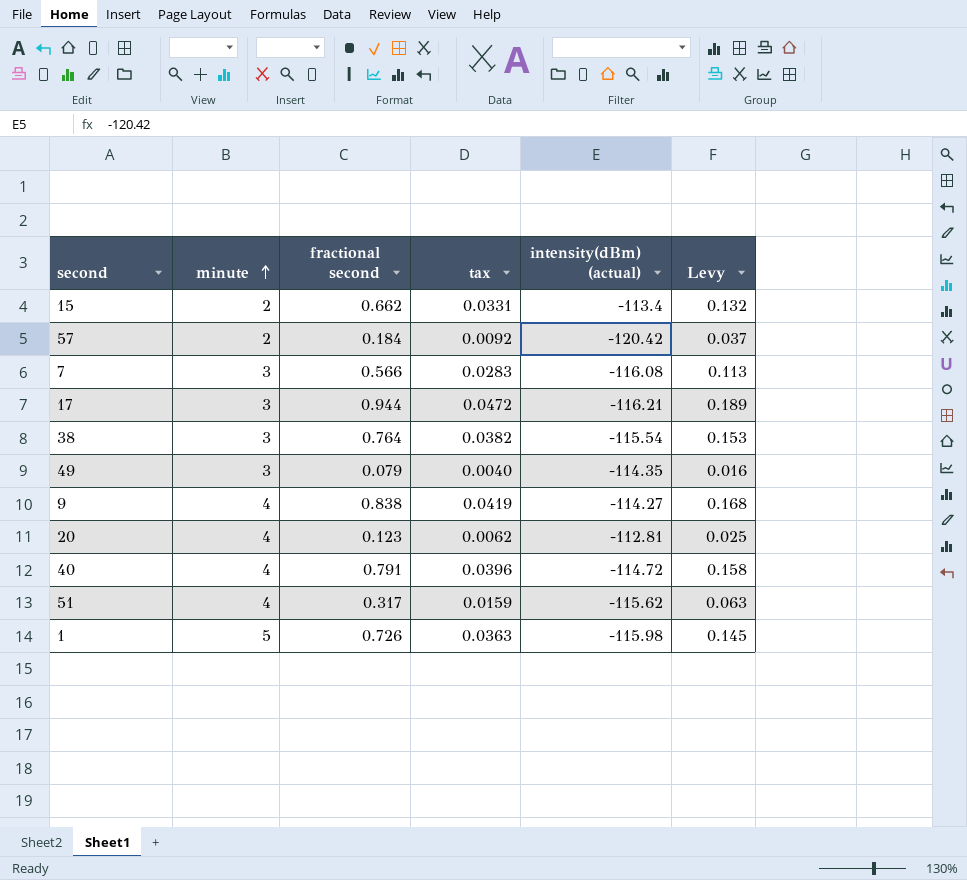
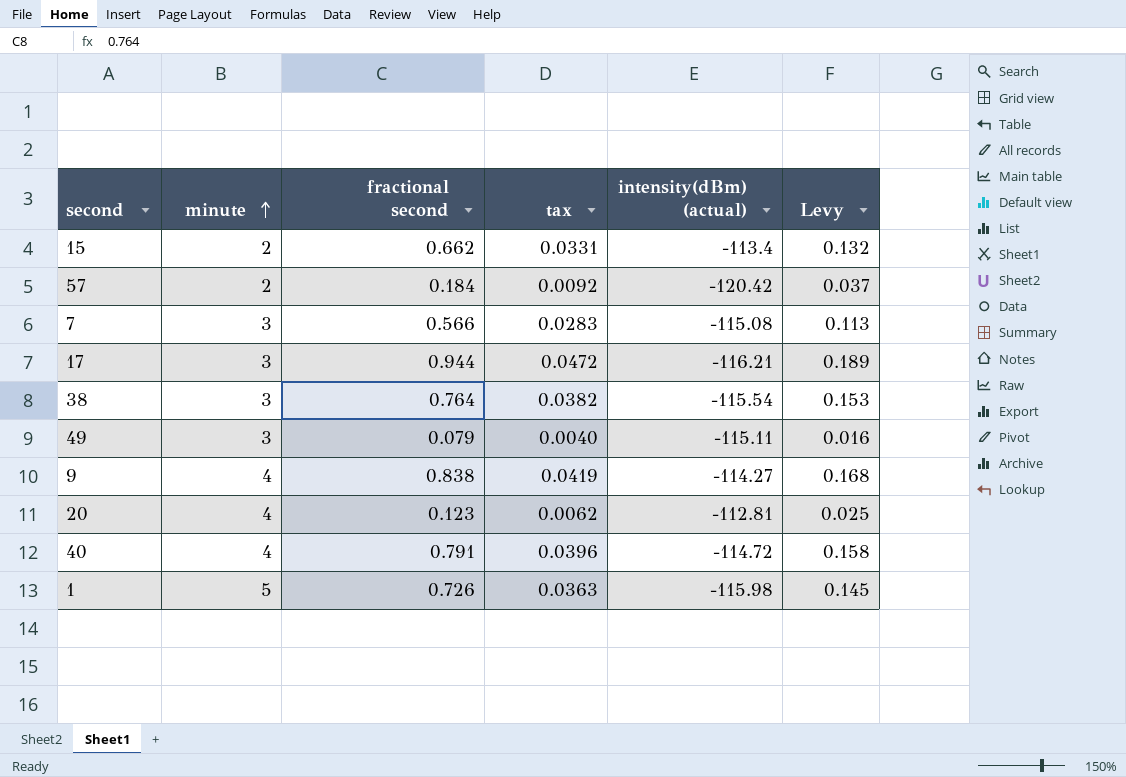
row 51: 4 | 0.317 | 0.0159 | -115.62 | 0.063 -> none
7 | intensity(dBm) (actual): -116.08 -> -115.08
49 | intensity(dBm) (actual): -114.35 -> -115.11

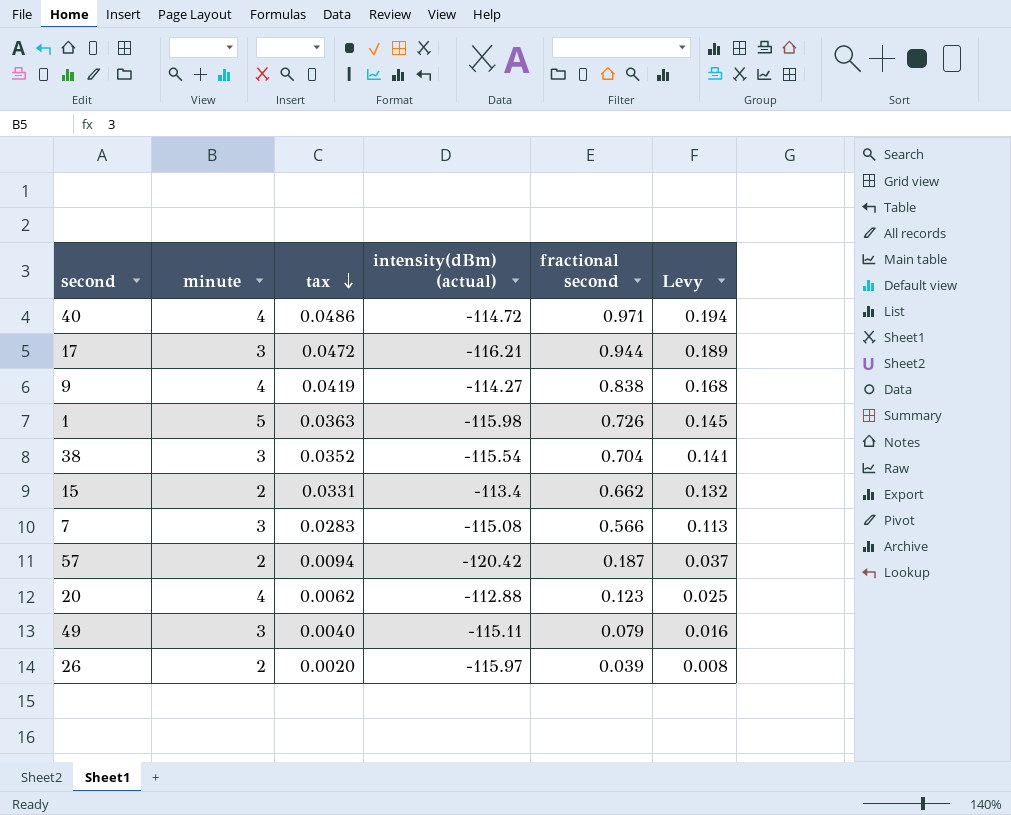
row order: minute ascending -> tax descending
column fractional second | position: 3 -> 5
40 | tax: 0.0396 -> 0.0486
40 | fractional second: 0.791 -> 0.971
40 | Levy: 0.158 -> 0.194
38 | tax: 0.0382 -> 0.0352
38 | fractional second: 0.764 -> 0.704
38 | Levy: 0.153 -> 0.141
57 | tax: 0.0092 -> 0.0094
57 | fractional second: 0.184 -> 0.187
20 | intensity(dBm) (actual): -112.81 -> -112.88
row 26: none -> 2 | 0.0020 | -115.97 | 0.039 | 0.008

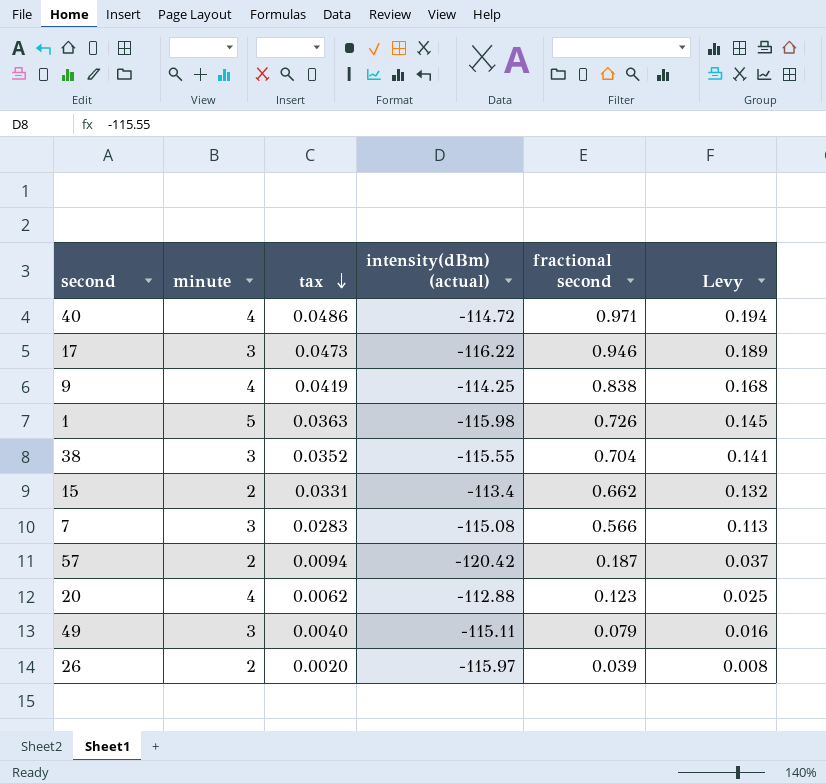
17 | tax: 0.0472 -> 0.0473
17 | intensity(dBm) (actual): -116.21 -> -116.22
17 | fractional second: 0.944 -> 0.946
9 | intensity(dBm) (actual): -114.27 -> -114.25
38 | intensity(dBm) (actual): -115.54 -> -115.55

